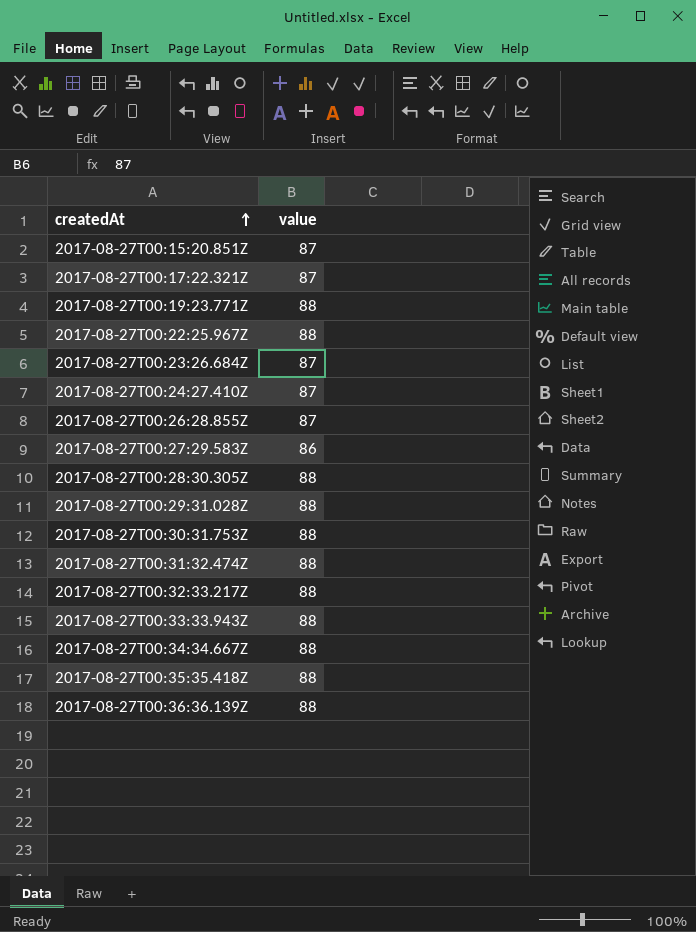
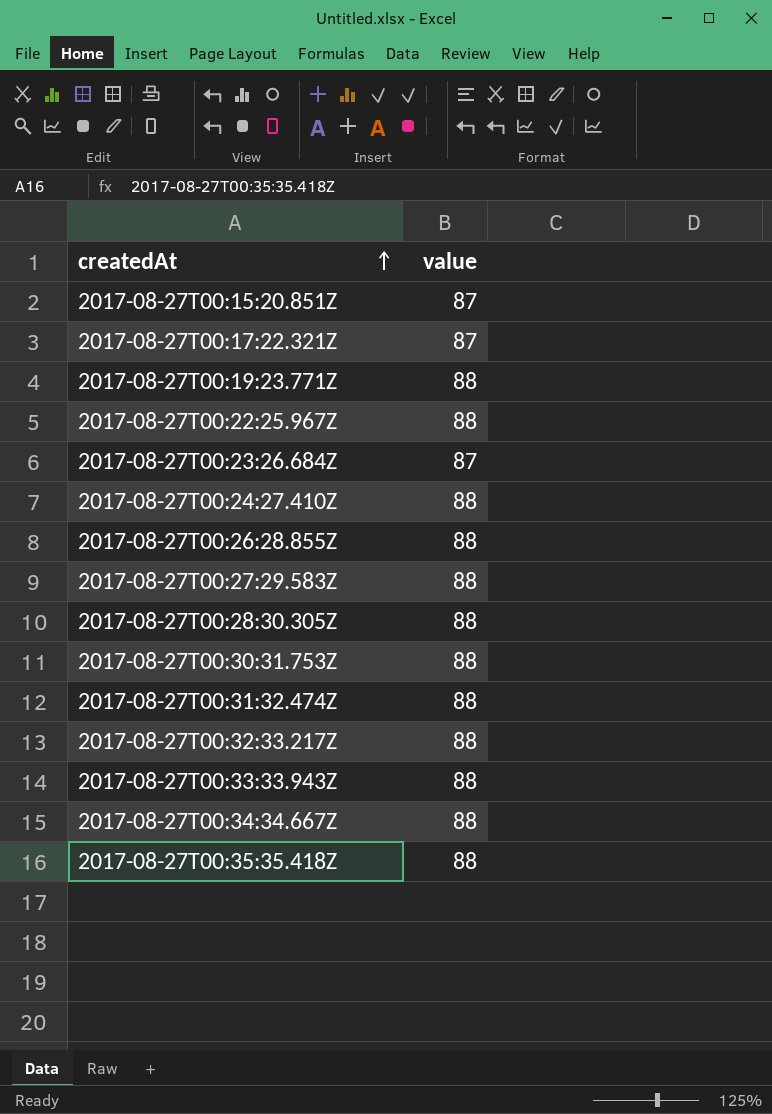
row 2017-08-27T00:29:31.028Z: 88 -> none
row 2017-08-27T00:36:36.139Z: 88 -> none
2017-08-27T00:24:27.410Z | value: 87 -> 88
2017-08-27T00:26:28.855Z | value: 87 -> 88
2017-08-27T00:27:29.583Z | value: 86 -> 88

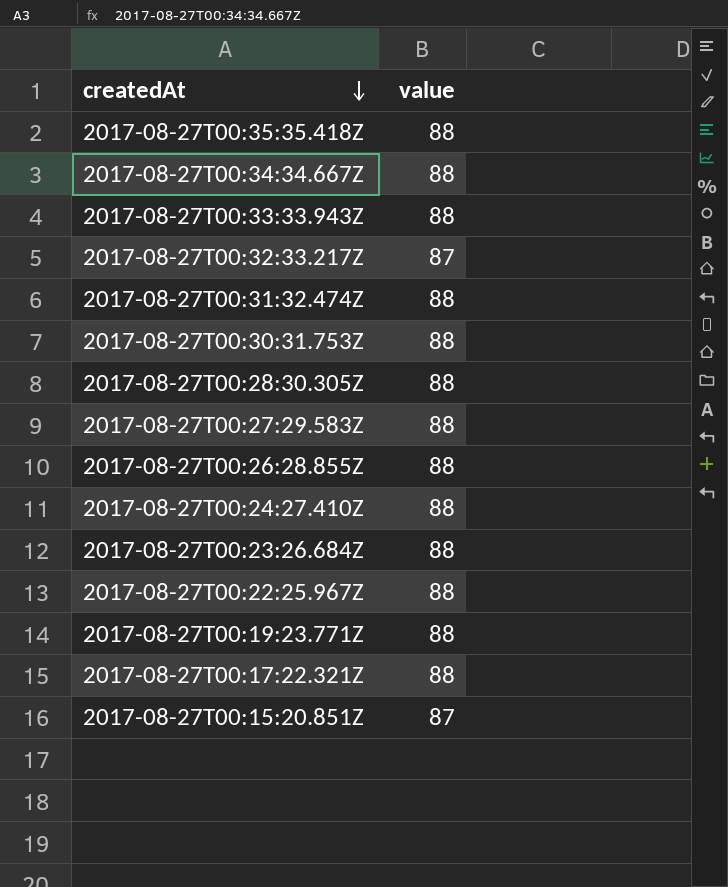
row order: createdAt ascending -> createdAt descending
2017-08-27T00:32:33.217Z | value: 88 -> 87
2017-08-27T00:23:26.684Z | value: 87 -> 88
2017-08-27T00:17:22.321Z | value: 87 -> 88

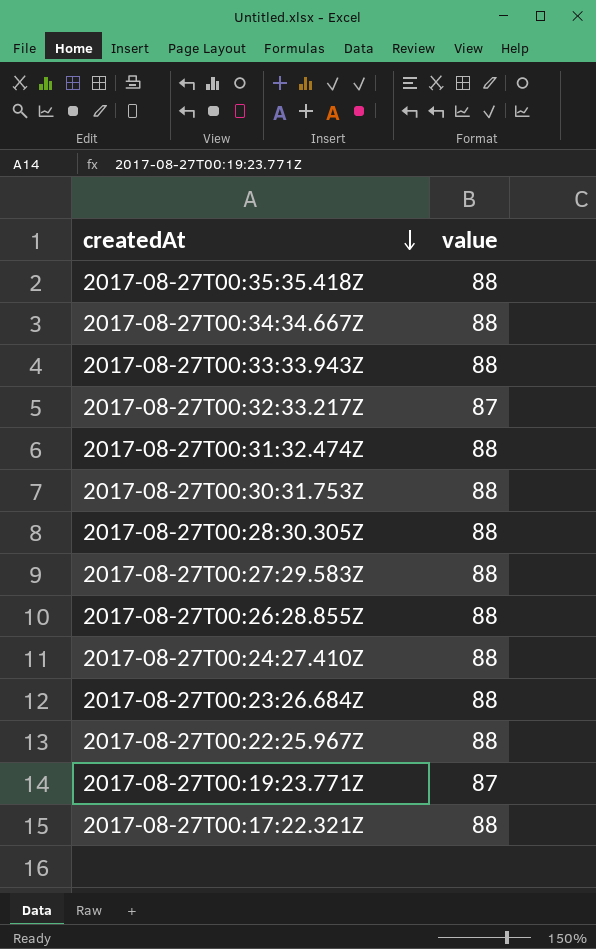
row 2017-08-27T00:15:20.851Z: 87 -> none
2017-08-27T00:19:23.771Z | value: 88 -> 87

